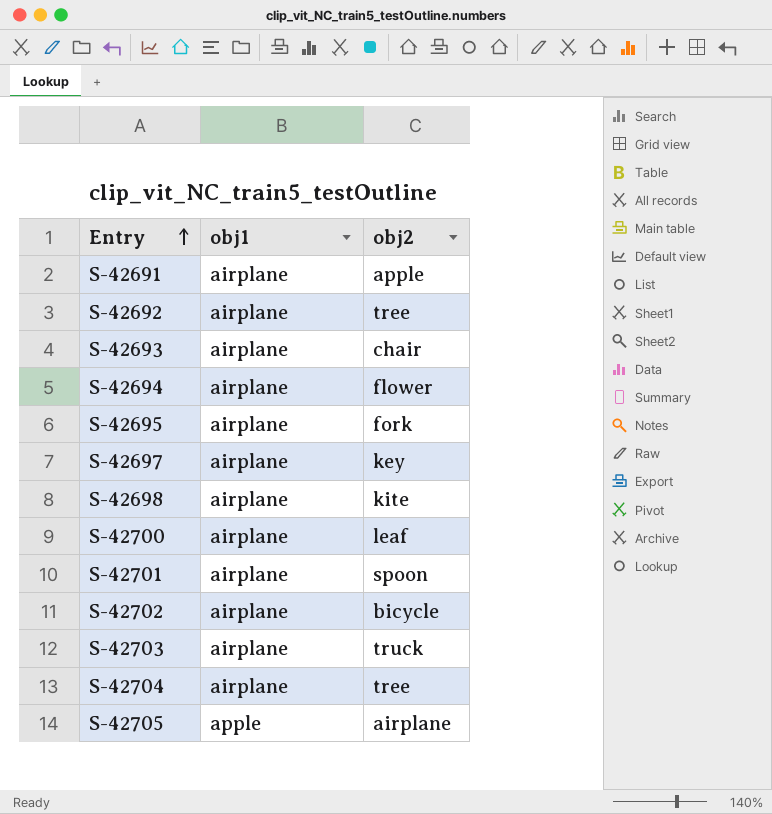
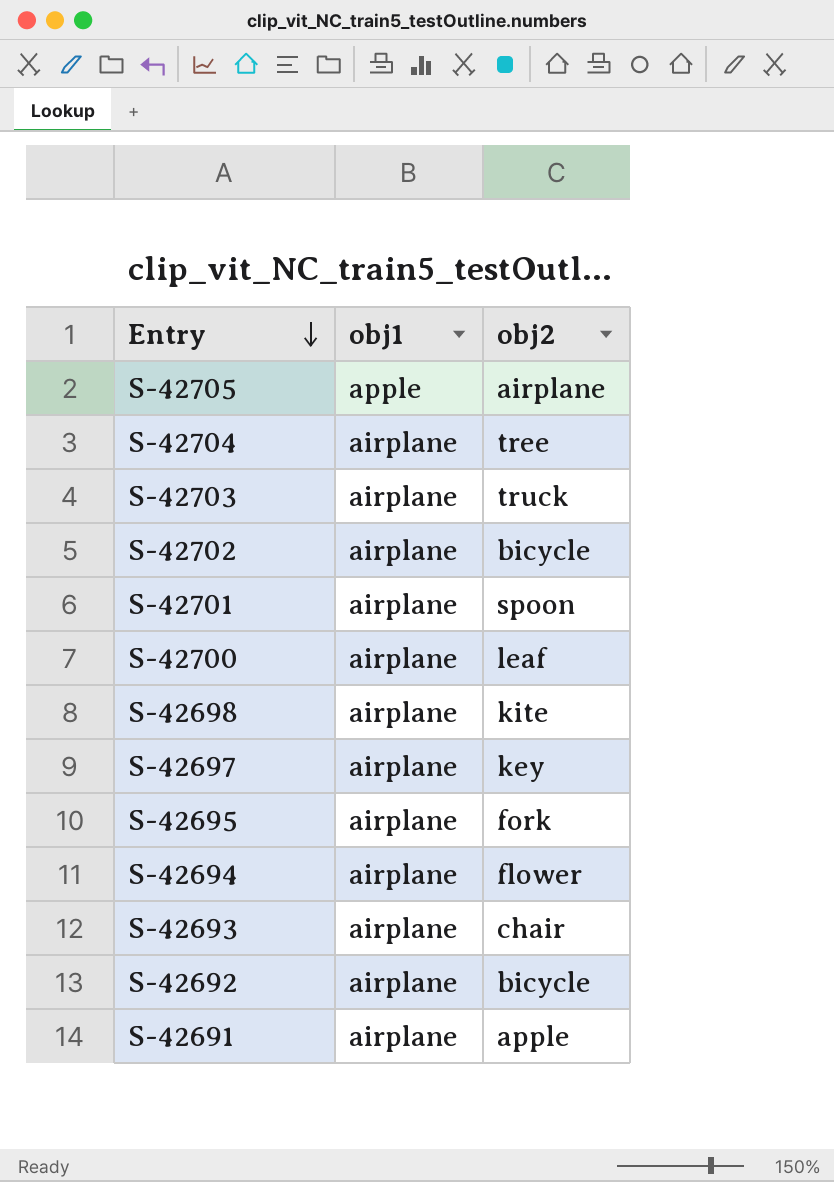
row order: Entry ascending -> Entry descending
S-42692 | obj2: tree -> bicycle

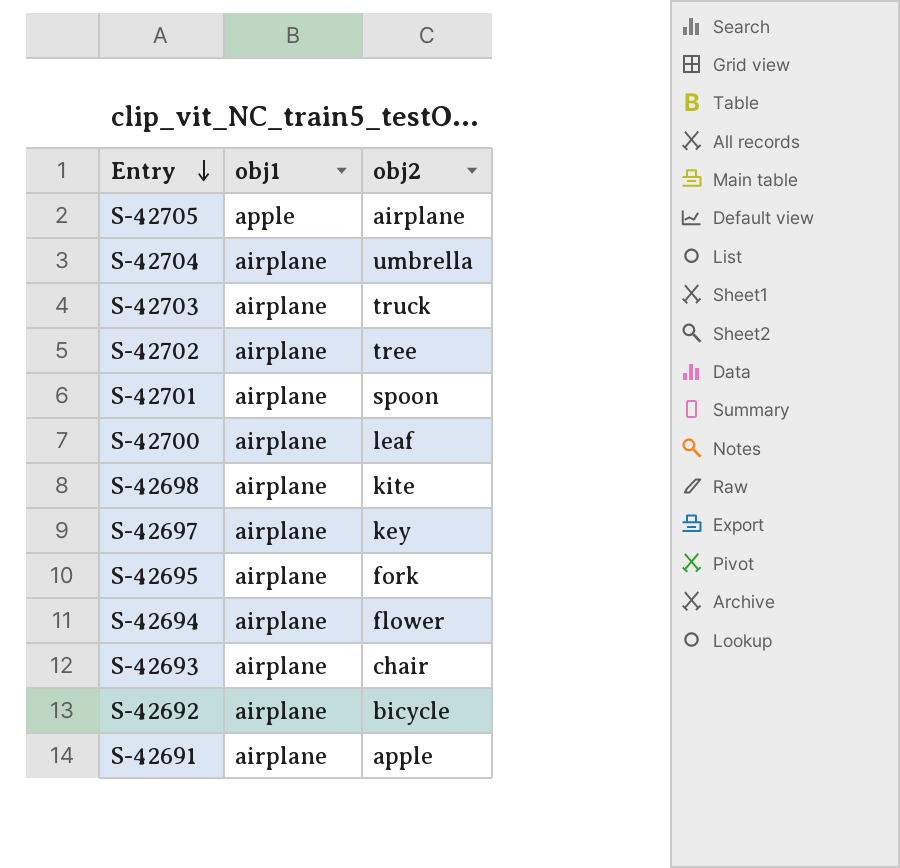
S-42704 | obj2: tree -> umbrella
S-42702 | obj2: bicycle -> tree

